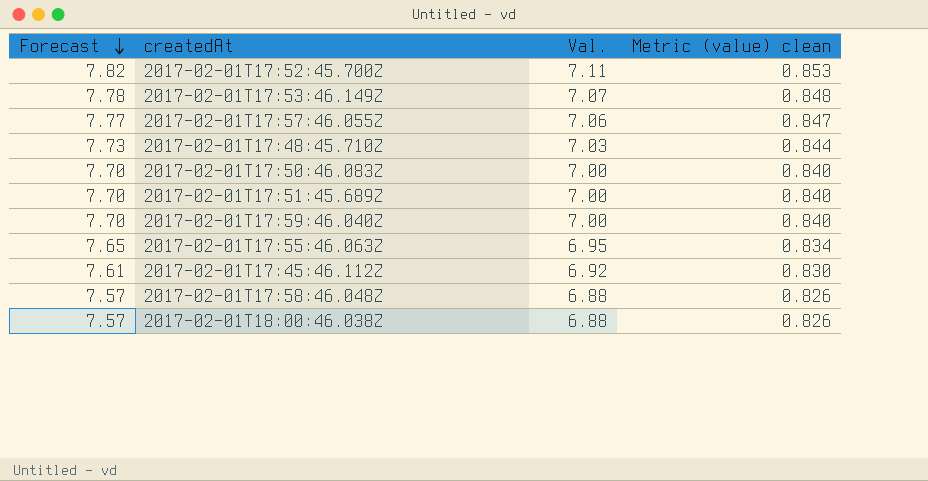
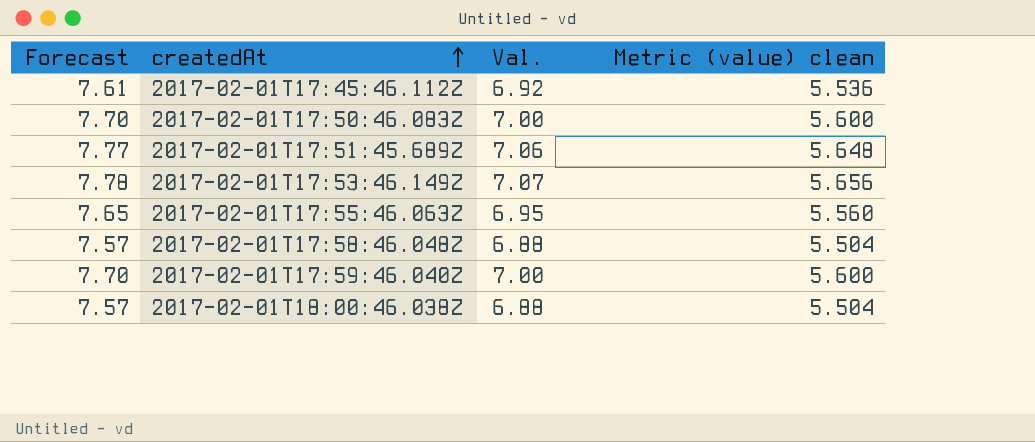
row order: Forecast descending -> createdAt ascending
column Metric (value) clean | formula: [Val.] * 0.12 -> [Val.] * 0.8
row 2017-02-01T17:52:45.700Z: 7.82 | 7.11 | 0.853 -> none
row 2017-02-01T17:57:46.055Z: 7.77 | 7.06 | 0.847 -> none
row 2017-02-01T17:48:45.710Z: 7.73 | 7.03 | 0.844 -> none
2017-02-01T17:51:45.689Z | Forecast: 7.70 -> 7.77
2017-02-01T17:51:45.689Z | Val.: 7.00 -> 7.06

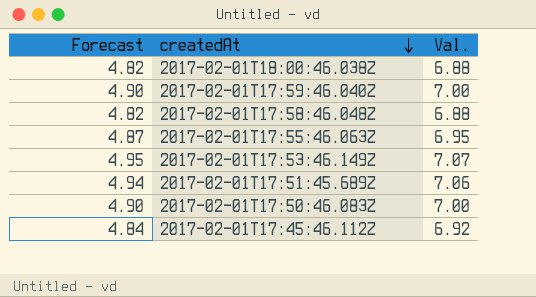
row order: createdAt ascending -> createdAt descending
column Metric (value) clean | formula: [Val.] * 0.8 -> none
column Forecast | formula: [Val.] * 1.1 -> [Val.] * 0.7

